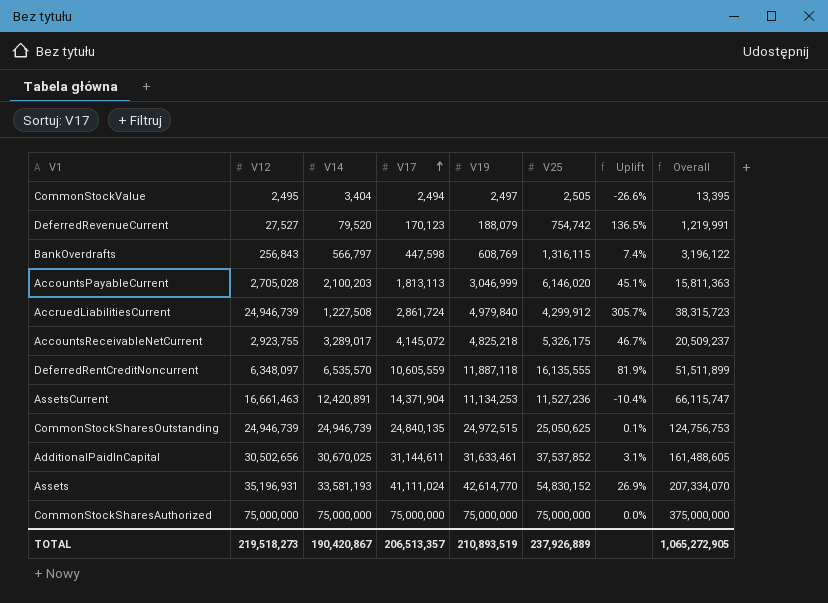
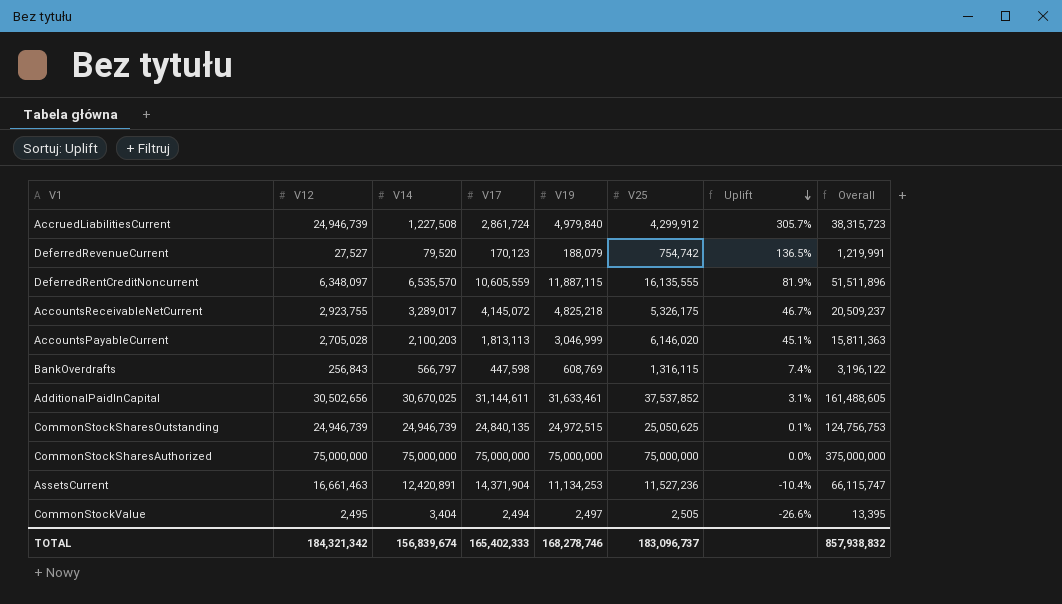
row order: V17 ascending -> Uplift descending
row Assets: 35,196,931 | 33,581,193 | 41,111,024 | 42,614,770 | 54,830,152 | 26.9% | 207,334,070 -> none
DeferredRentCreditNoncurrent | V19: 11,887,118 -> 11,887,115
DeferredRentCreditNoncurrent | Overall: 51,511,899 -> 51,511,896
TOTAL | V12: 219,518,273 -> 184,321,342
TOTAL | V14: 190,420,867 -> 156,839,674
TOTAL | V17: 206,513,357 -> 165,402,333
TOTAL | V19: 210,893,519 -> 168,278,746
TOTAL | V25: 237,926,889 -> 183,096,737
TOTAL | Overall: 1,065,272,905 -> 857,938,832

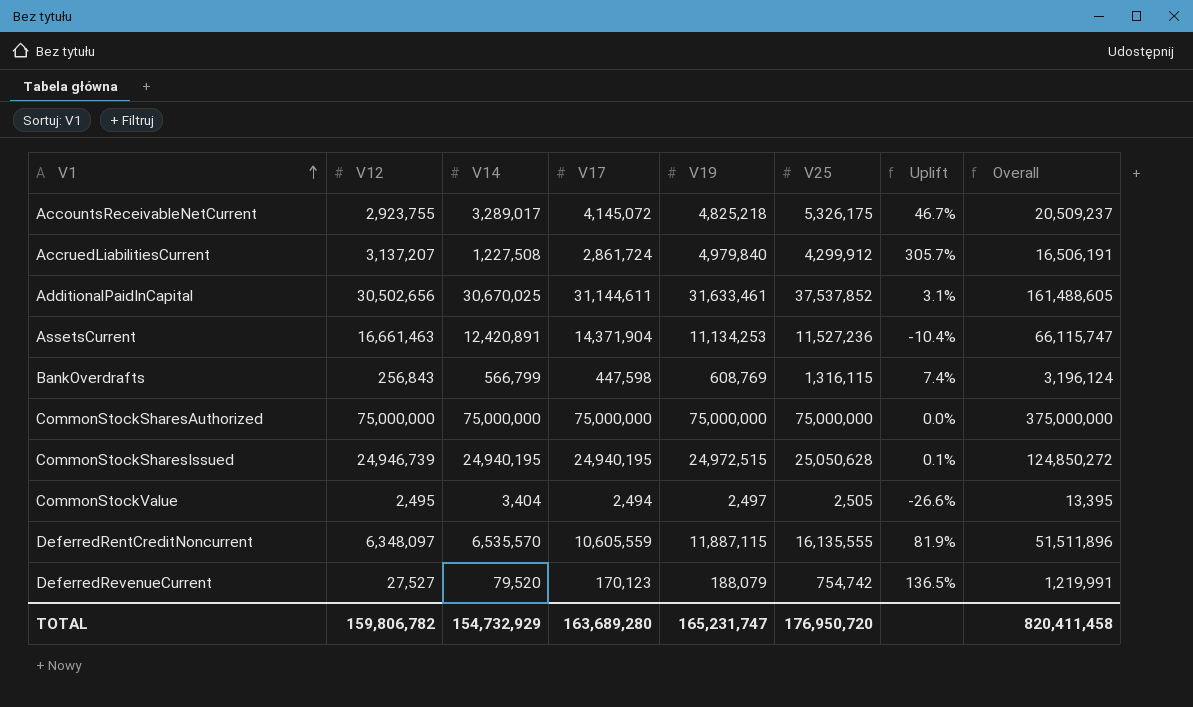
row order: Uplift descending -> V1 ascending
row AccountsPayableCurrent: 2,705,028 | 2,100,203 | 1,813,113 | 3,046,999 | 6,146,020 | 45.1% | 15,811,363 -> none
row CommonStockSharesOutstanding: 24,946,739 | 24,946,739 | 24,840,135 | 24,972,515 | 25,050,625 | 0.1% | 124,756,753 -> none
AccruedLiabilitiesCurrent | V12: 24,946,739 -> 3,137,207
AccruedLiabilitiesCurrent | Overall: 38,315,723 -> 16,506,191
BankOverdrafts | V14: 566,797 -> 566,799
BankOverdrafts | Overall: 3,196,122 -> 3,196,124
row CommonStockSharesIssued: none -> 24,946,739 | 24,940,195 | 24,940,195 | 24,972,515 | 25,050,628 | 0.1% | 124,850,272
TOTAL | V12: 184,321,342 -> 159,806,782
TOTAL | V14: 156,839,674 -> 154,732,929
TOTAL | V17: 165,402,333 -> 163,689,280
TOTAL | V19: 168,278,746 -> 165,231,747
TOTAL | V25: 183,096,737 -> 176,950,720
TOTAL | Overall: 857,938,832 -> 820,411,458

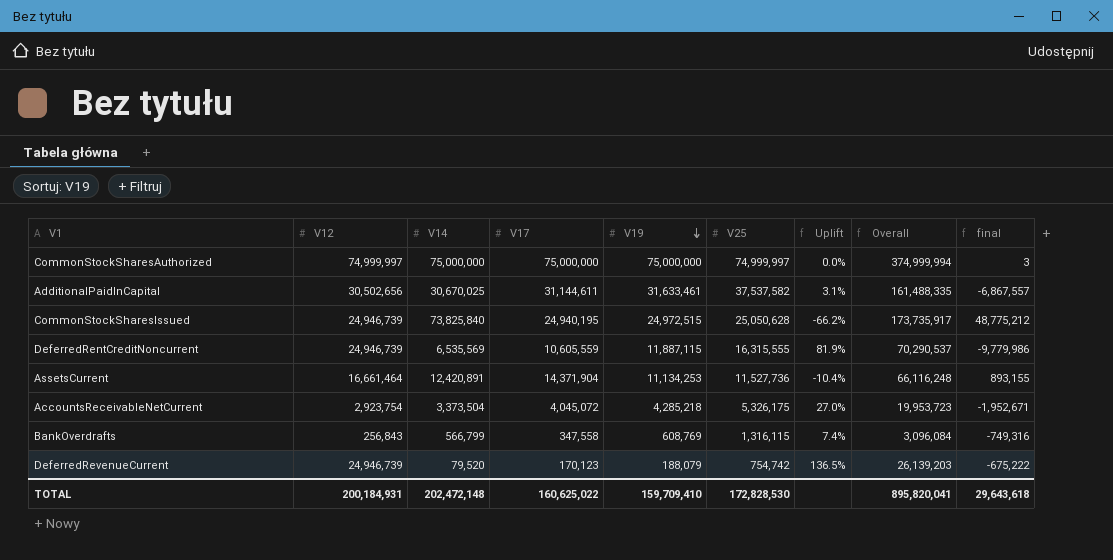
row order: V1 ascending -> V19 descending
column final | formula: none -> [V14] - [V25]
row AccruedLiabilitiesCurrent: 3,137,207 | 1,227,508 | 2,861,724 | 4,979,840 | 4,299,912 | 305.7% | 16,506,191 -> none
row CommonStockValue: 2,495 | 3,404 | 2,494 | 2,497 | 2,505 | -26.6% | 13,395 -> none
CommonStockSharesAuthorized | V12: 75,000,000 -> 74,999,997
CommonStockSharesAuthorized | V25: 75,000,000 -> 74,999,997
CommonStockSharesAuthorized | Overall: 375,000,000 -> 374,999,994
AdditionalPaidInCapital | V25: 37,537,852 -> 37,537,582
AdditionalPaidInCapital | Overall: 161,488,605 -> 161,488,335
CommonStockSharesIssued | V14: 24,940,195 -> 73,825,840
CommonStockSharesIssued | Uplift: 0.1% -> -66.2%
CommonStockSharesIssued | Overall: 124,850,272 -> 173,735,917
DeferredRentCreditNoncurrent | V12: 6,348,097 -> 24,946,739
DeferredRentCreditNoncurrent | V14: 6,535,570 -> 6,535,569
DeferredRentCreditNoncurrent | V25: 16,135,555 -> 16,315,555
DeferredRentCreditNoncurrent | Overall: 51,511,896 -> 70,290,537
AssetsCurrent | V12: 16,661,463 -> 16,661,464
AssetsCurrent | V25: 11,527,236 -> 11,527,736
AssetsCurrent | Overall: 66,115,747 -> 66,116,248
AccountsReceivableNetCurrent | V12: 2,923,755 -> 2,923,754
AccountsReceivableNetCurrent | V14: 3,289,017 -> 3,373,504
AccountsReceivableNetCurrent | V17: 4,145,072 -> 4,045,072
AccountsReceivableNetCurrent | V19: 4,825,218 -> 4,285,218
AccountsReceivableNetCurrent | Uplift: 46.7% -> 27.0%
AccountsReceivableNetCurrent | Overall: 20,509,237 -> 19,953,723
BankOverdrafts | V17: 447,598 -> 347,558
BankOverdrafts | Overall: 3,196,124 -> 3,096,084
DeferredRevenueCurrent | V12: 27,527 -> 24,946,739
DeferredRevenueCurrent | Overall: 1,219,991 -> 26,139,203
TOTAL | V12: 159,806,782 -> 200,184,931
TOTAL | V14: 154,732,929 -> 202,472,148
TOTAL | V17: 163,689,280 -> 160,625,022
TOTAL | V19: 165,231,747 -> 159,709,410
TOTAL | V25: 176,950,720 -> 172,828,530
TOTAL | Overall: 820,411,458 -> 895,820,041

